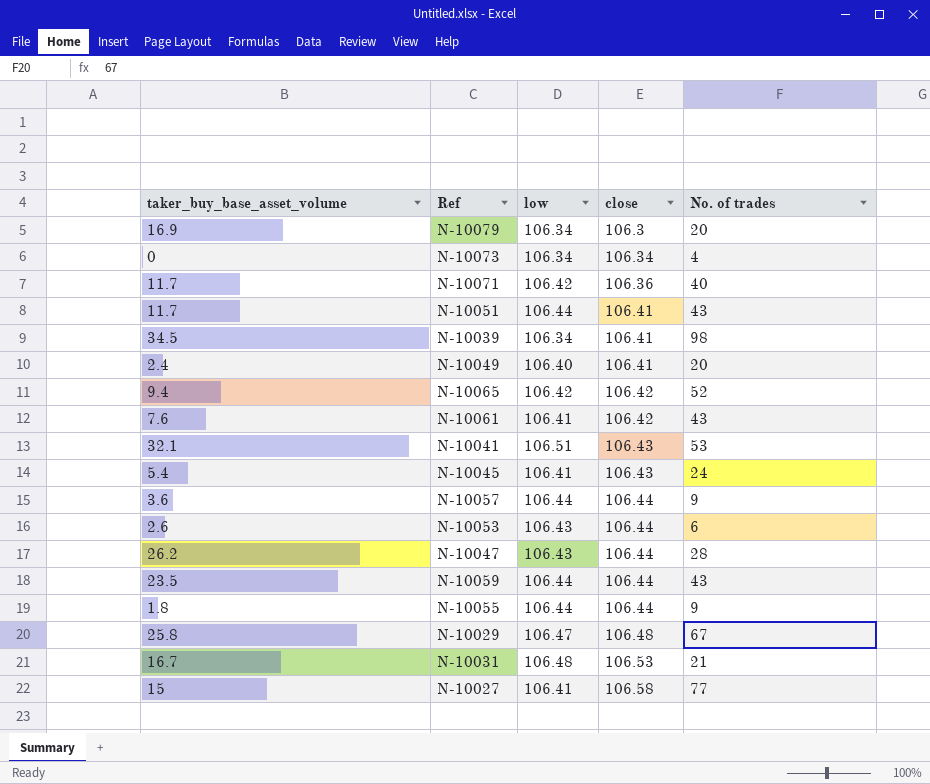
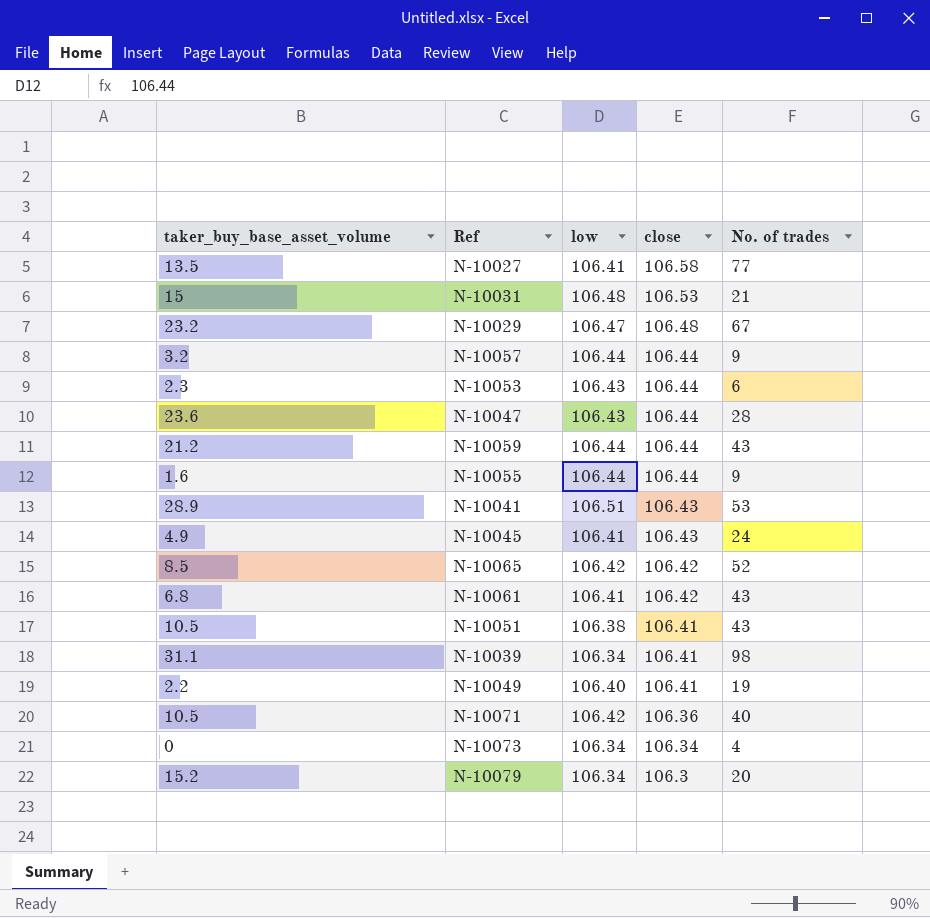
row order: close ascending -> close descending
N-10027 | taker_buy_base_asset_volume: 15 -> 13.5
N-10031 | taker_buy_base_asset_volume: 16.7 -> 15
N-10029 | taker_buy_base_asset_volume: 25.8 -> 23.2
N-10057 | taker_buy_base_asset_volume: 3.6 -> 3.2
N-10053 | taker_buy_base_asset_volume: 2.6 -> 2.3
N-10047 | taker_buy_base_asset_volume: 26.2 -> 23.6
N-10059 | taker_buy_base_asset_volume: 23.5 -> 21.2
N-10055 | taker_buy_base_asset_volume: 1.8 -> 1.6
N-10041 | taker_buy_base_asset_volume: 32.1 -> 28.9
N-10045 | taker_buy_base_asset_volume: 5.4 -> 4.9
N-10065 | taker_buy_base_asset_volume: 9.4 -> 8.5
N-10061 | taker_buy_base_asset_volume: 7.6 -> 6.8
N-10051 | taker_buy_base_asset_volume: 11.7 -> 10.5
N-10051 | low: 106.44 -> 106.38
N-10039 | taker_buy_base_asset_volume: 34.5 -> 31.1
N-10049 | taker_buy_base_asset_volume: 2.4 -> 2.2
N-10049 | No. of trades: 20 -> 19
N-10071 | taker_buy_base_asset_volume: 11.7 -> 10.5
N-10079 | taker_buy_base_asset_volume: 16.9 -> 15.2

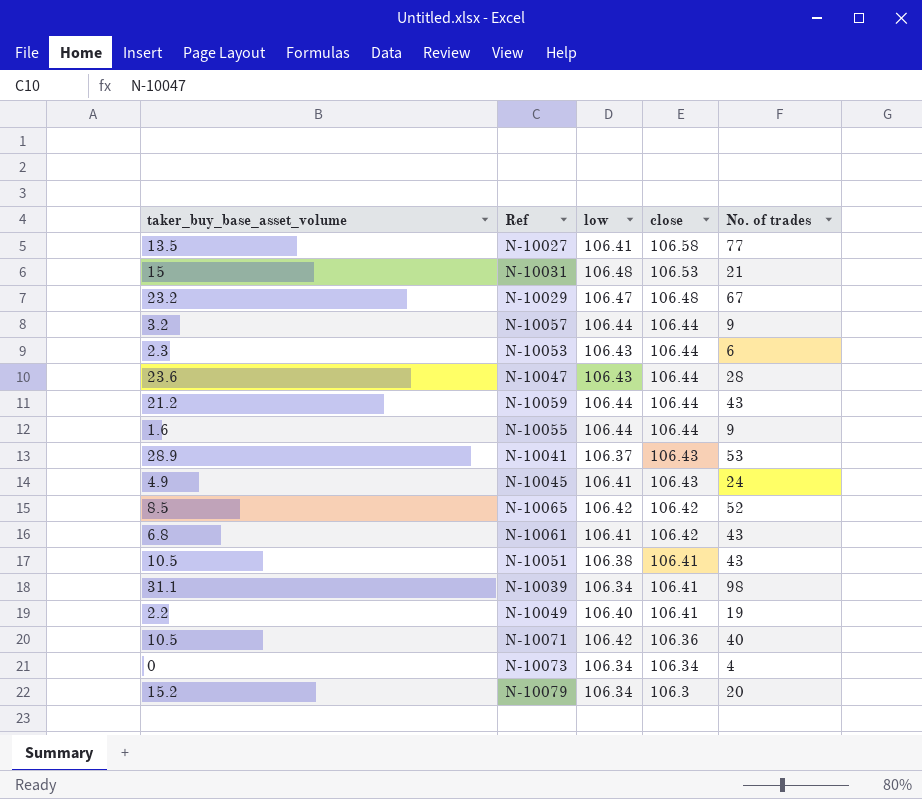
N-10041 | low: 106.51 -> 106.37

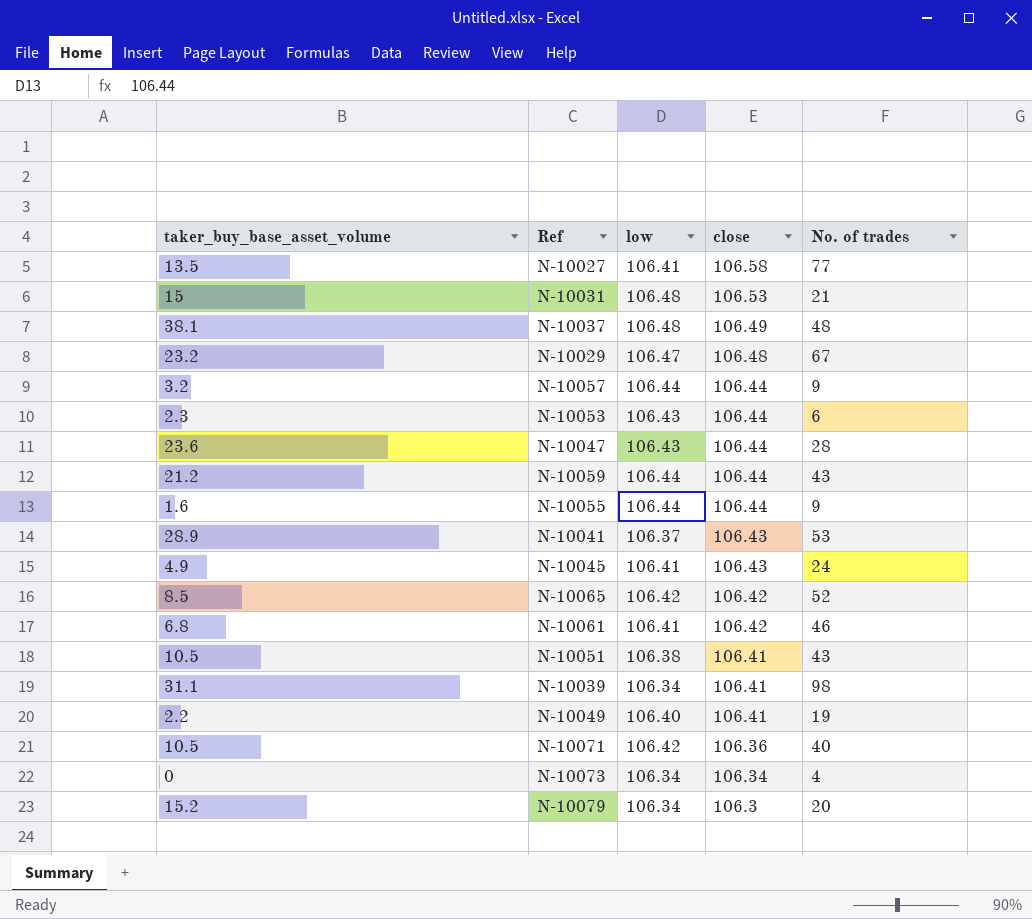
row N-10037: none -> 38.1 | 106.48 | 106.49 | 48
N-10061 | No. of trades: 43 -> 46

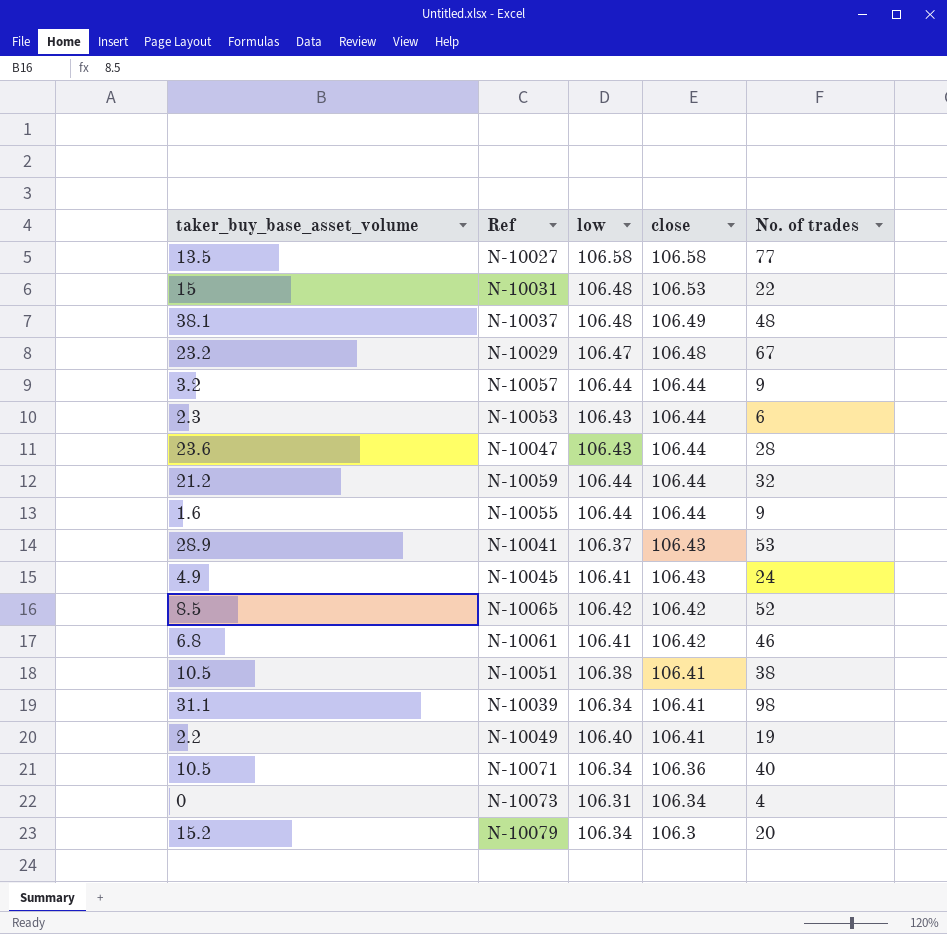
N-10027 | low: 106.41 -> 106.58
N-10031 | No. of trades: 21 -> 22
N-10059 | No. of trades: 43 -> 32
N-10051 | No. of trades: 43 -> 38
N-10071 | low: 106.42 -> 106.34
N-10073 | low: 106.34 -> 106.31

